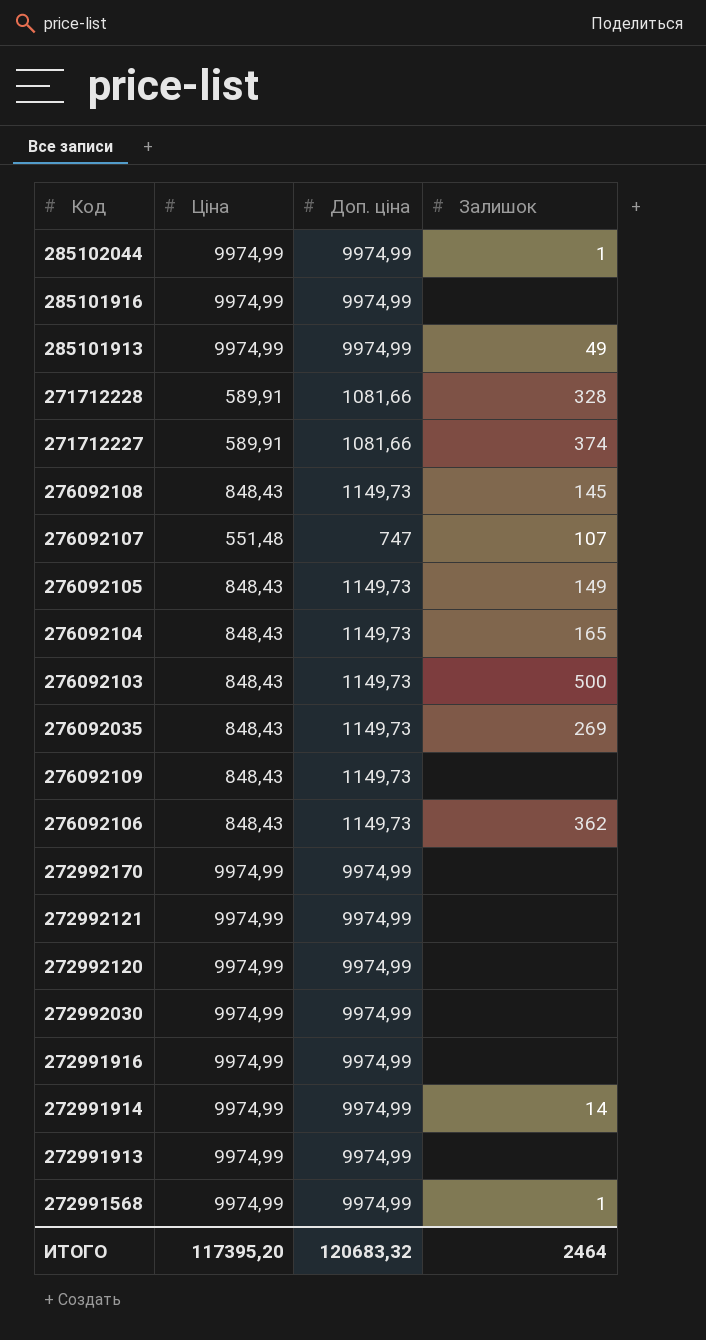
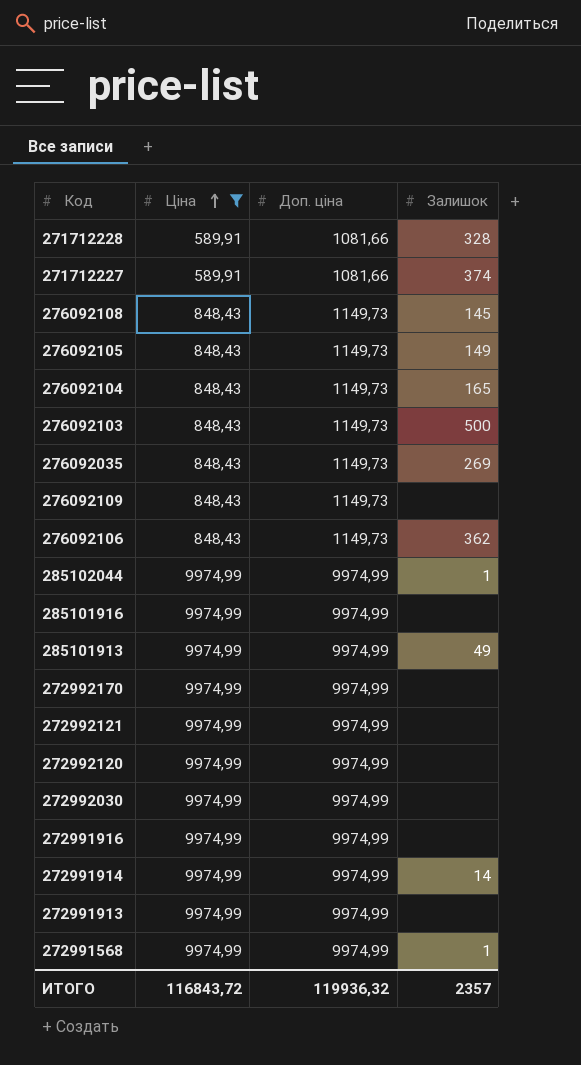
filter: none -> Ціна != 551,48
row order: none -> Ціна ascending
ИТОГО | Ціна: 117395,20 -> 116843,72
ИТОГО | Доп. ціна: 120683,32 -> 119936,32
ИТОГО | Залишок: 2464 -> 2357

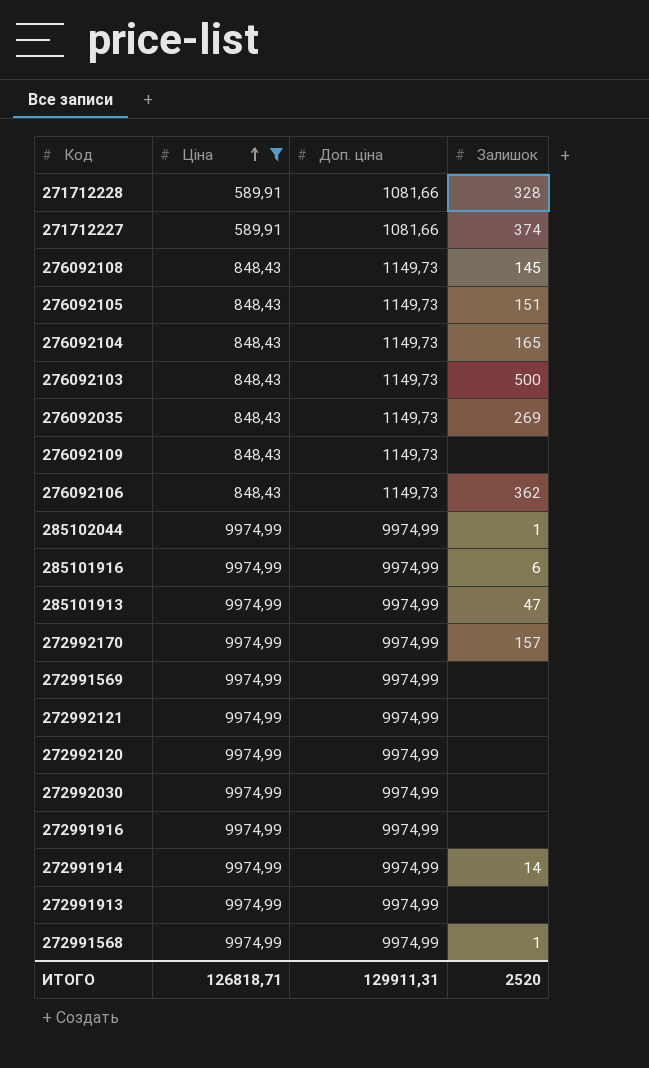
276092105 | Залишок: 149 -> 151
285101916 | Залишок: none -> 6
285101913 | Залишок: 49 -> 47
272992170 | Залишок: none -> 157
row 272991569: none -> 9974,99 | 9974,99 | none
ИТОГО | Ціна: 116843,72 -> 126818,71
ИТОГО | Доп. ціна: 119936,32 -> 129911,31
ИТОГО | Залишок: 2357 -> 2520

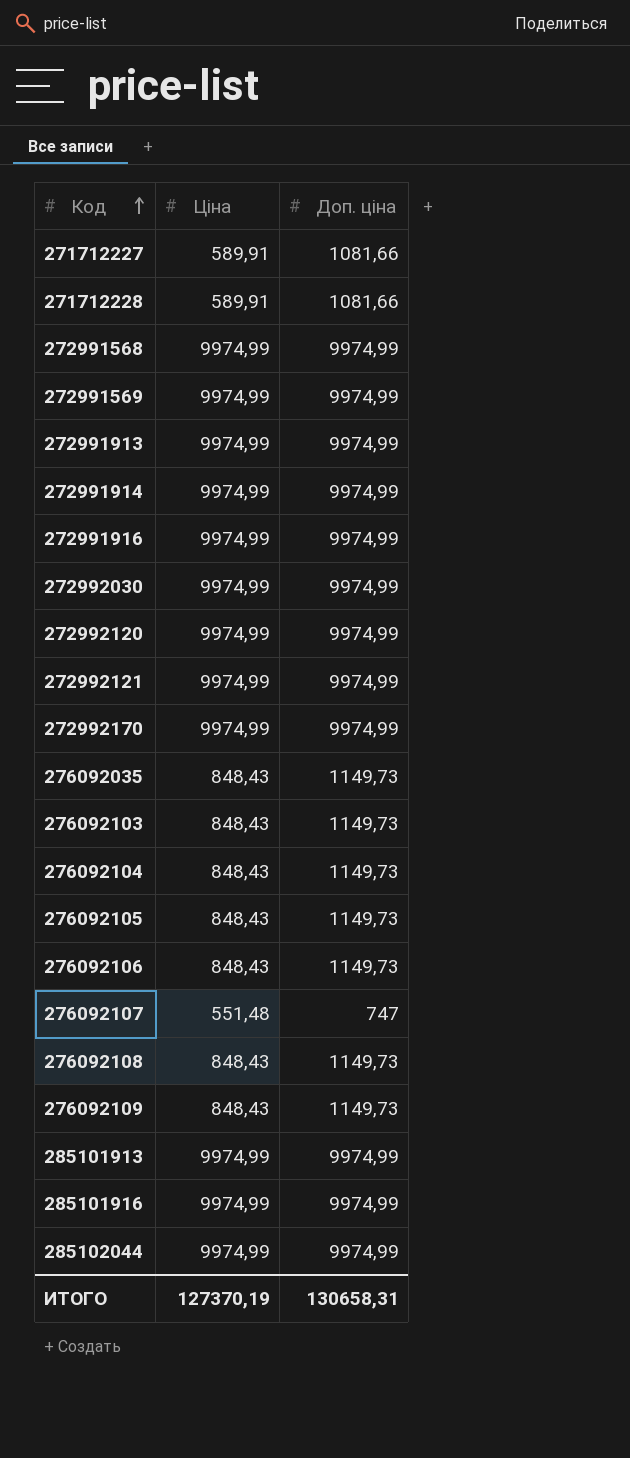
filter: Ціна != 551,48 -> none
row order: Ціна ascending -> Код ascending
column Залишок | position: 4 -> none
ИТОГО | Ціна: 126818,71 -> 127370,19
ИТОГО | Доп. ціна: 129911,31 -> 130658,31

